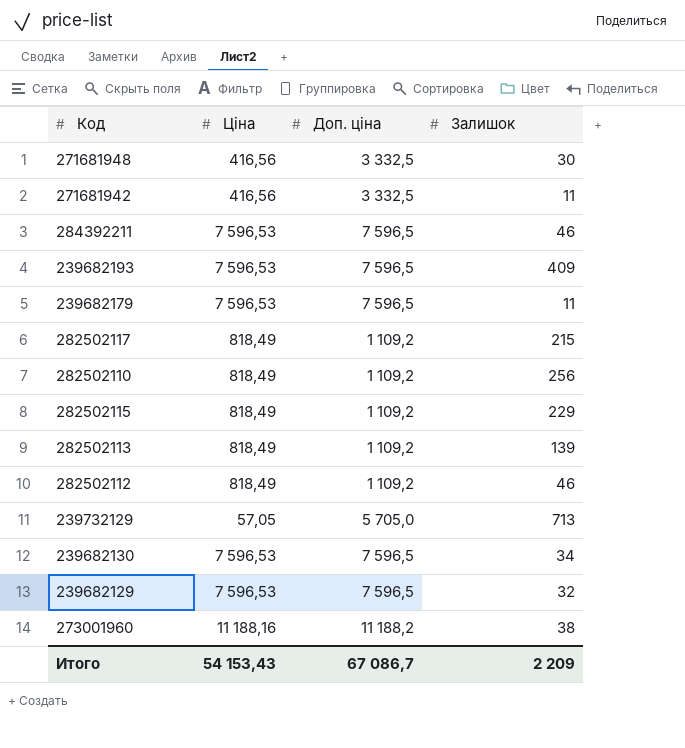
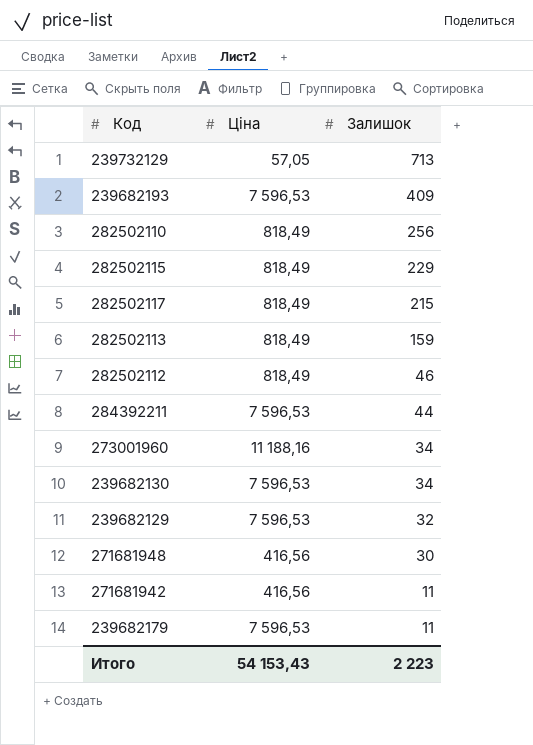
row order: none -> Залишок descending
column Доп. ціна | position: 3 -> none
282502113 | Залишок: 139 -> 159
284392211 | Залишок: 46 -> 44
273001960 | Залишок: 38 -> 34
Итого | Залишок: 2 209 -> 2 223

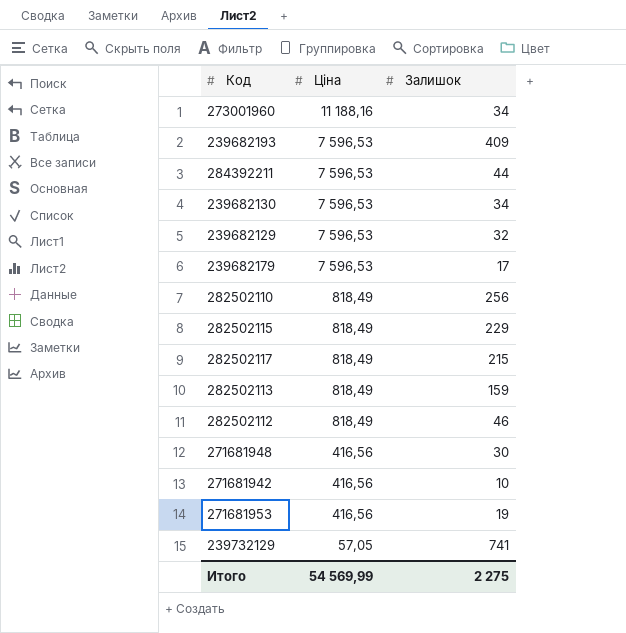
row order: Залишок descending -> Ціна descending
239682179 | Залишок: 11 -> 17
271681942 | Залишок: 11 -> 10
row 271681953: none -> 416,56 | 19
239732129 | Залишок: 713 -> 741
Итого | Ціна: 54 153,43 -> 54 569,99
Итого | Залишок: 2 223 -> 2 275

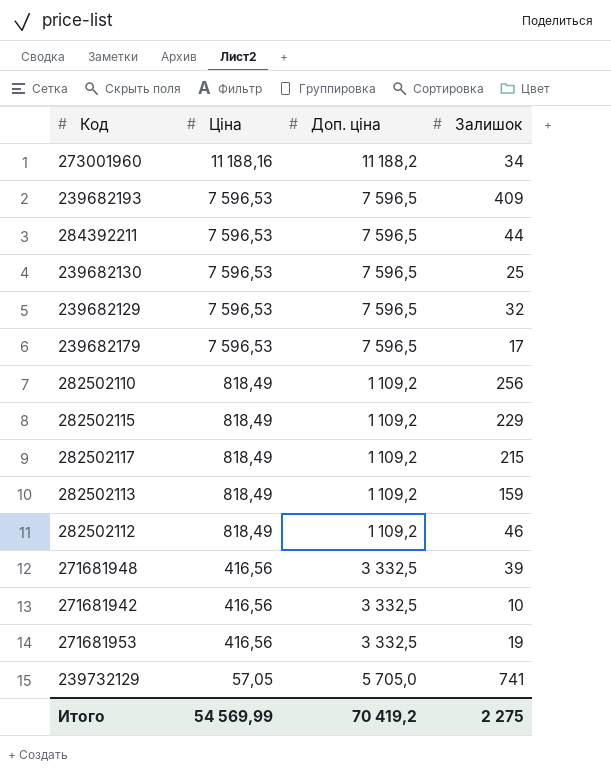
column Доп. ціна | position: none -> 3
239682130 | Залишок: 34 -> 25
271681948 | Залишок: 30 -> 39

